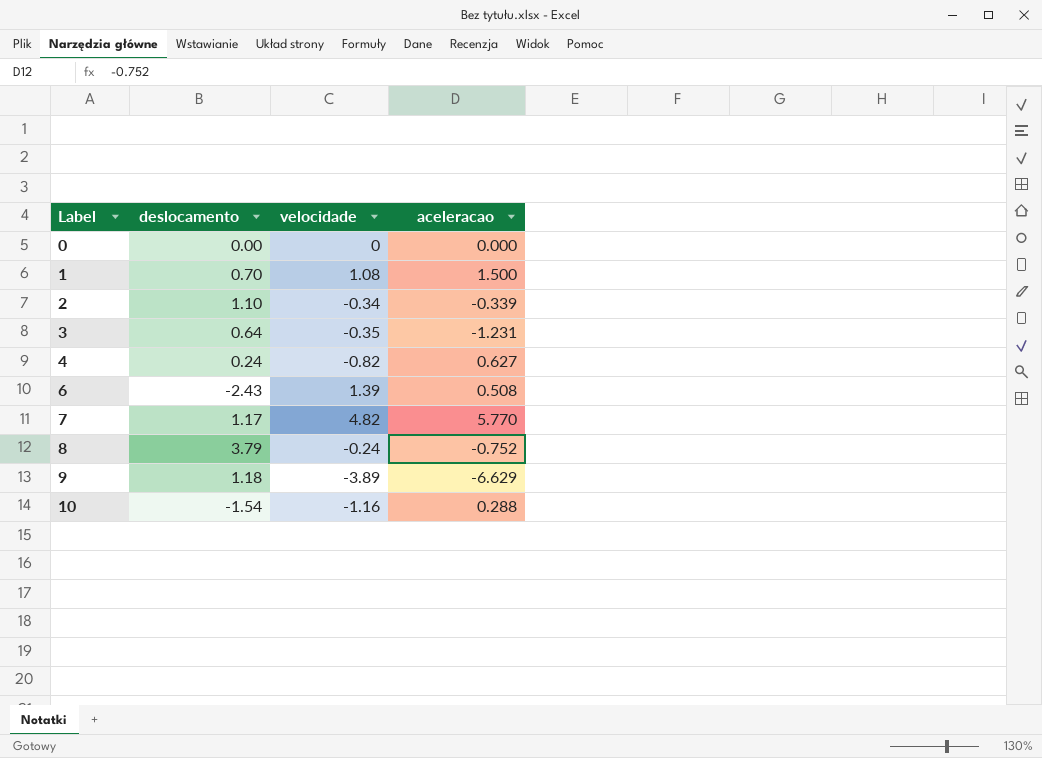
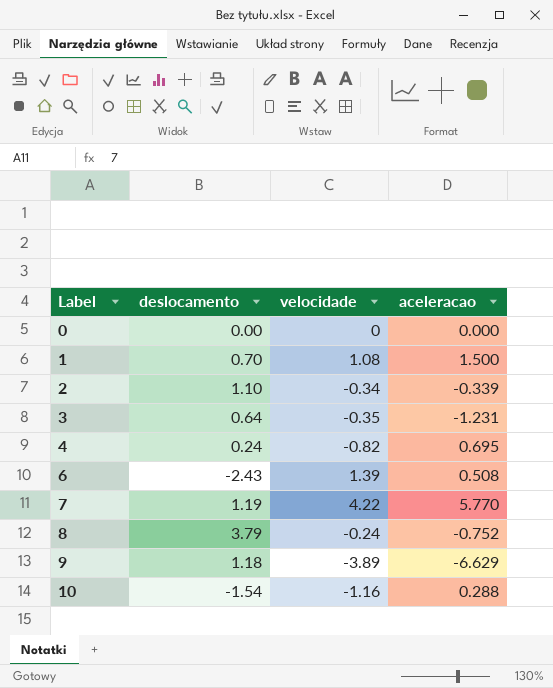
4 | aceleracao: 0.627 -> 0.695
7 | deslocamento: 1.17 -> 1.19
7 | velocidade: 4.82 -> 4.22

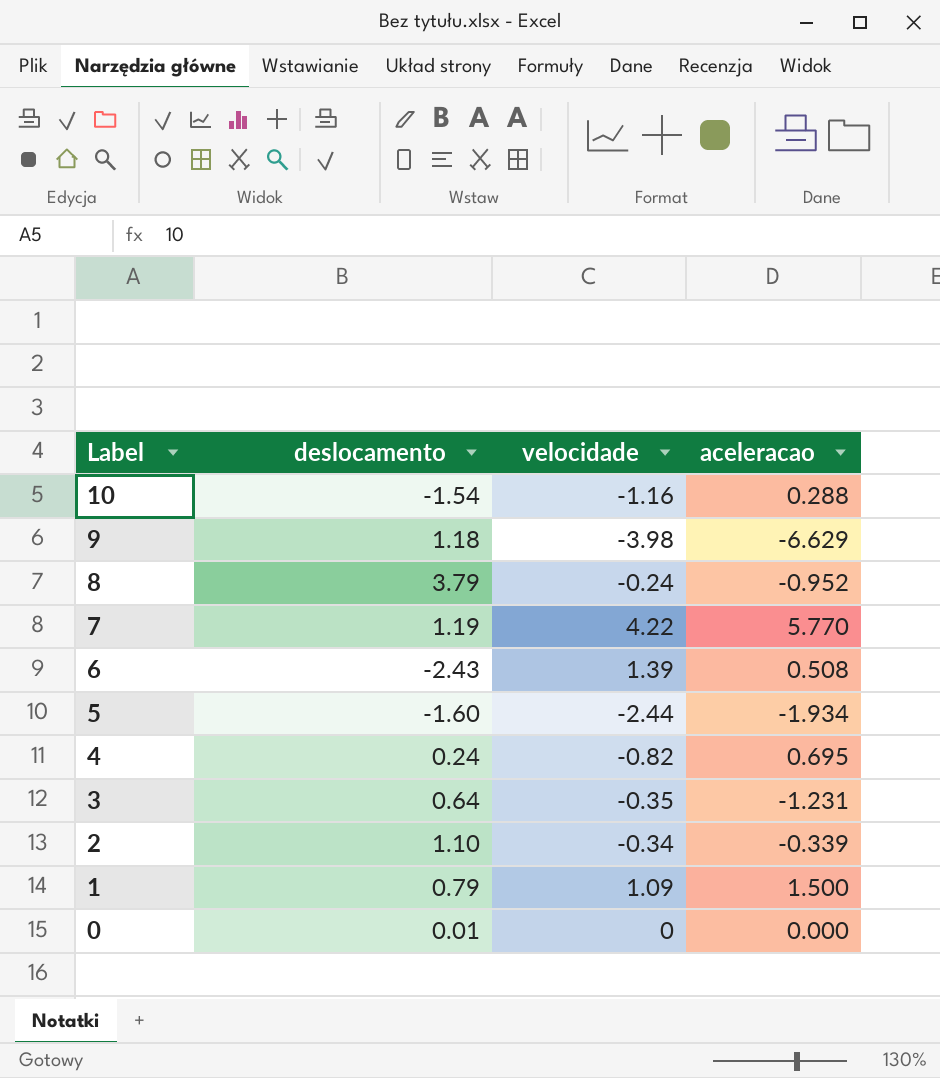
row order: Label ascending -> Label descending
9 | velocidade: -3.89 -> -3.98
8 | aceleracao: -0.752 -> -0.952
row 5: none -> -1.60 | -2.44 | -1.934
1 | deslocamento: 0.70 -> 0.79
1 | velocidade: 1.08 -> 1.09
0 | deslocamento: 0.00 -> 0.01

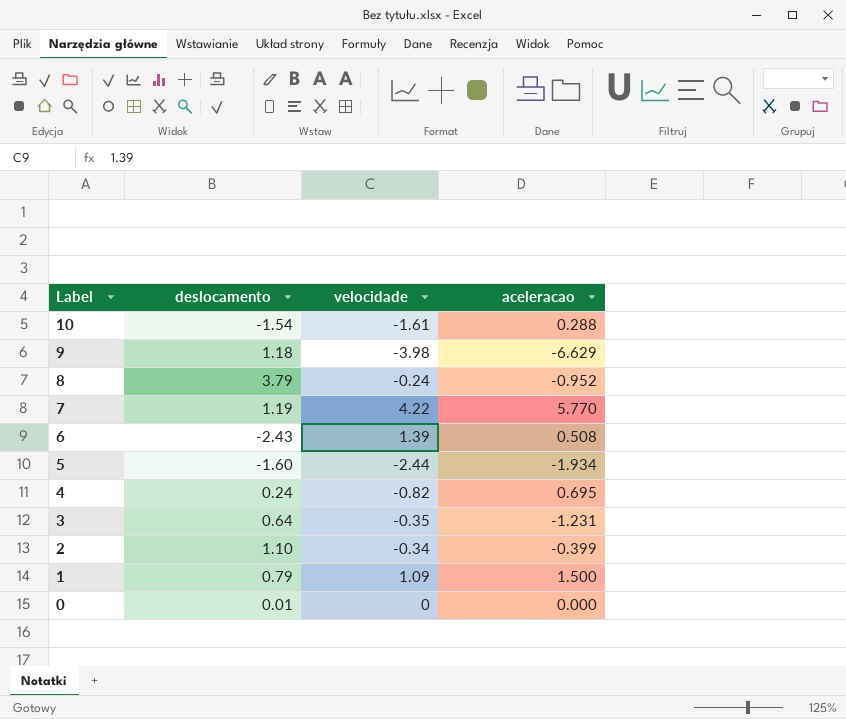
10 | velocidade: -1.16 -> -1.61
2 | aceleracao: -0.339 -> -0.399

